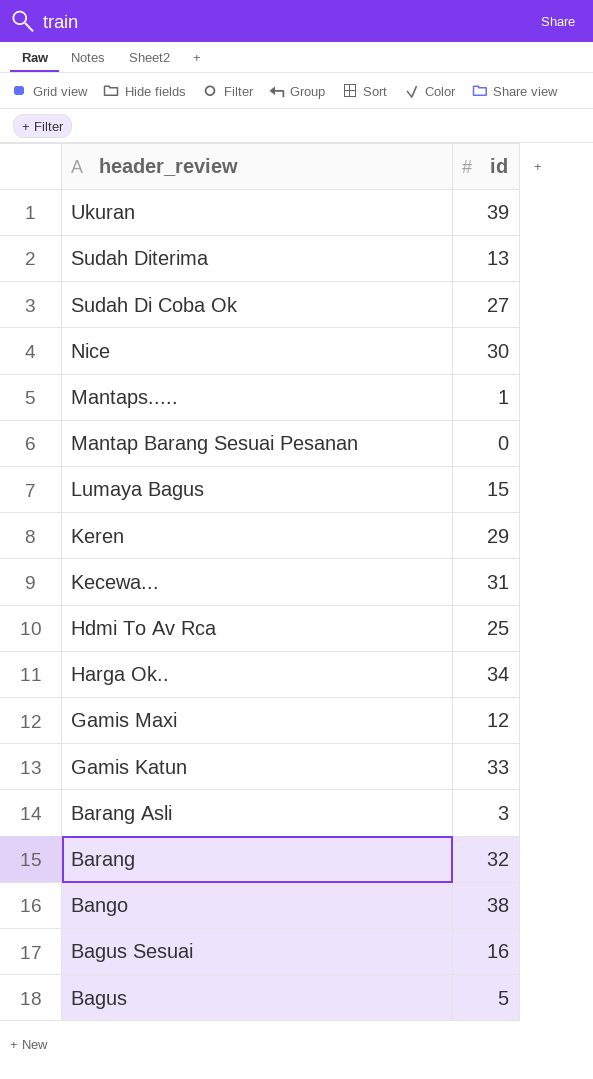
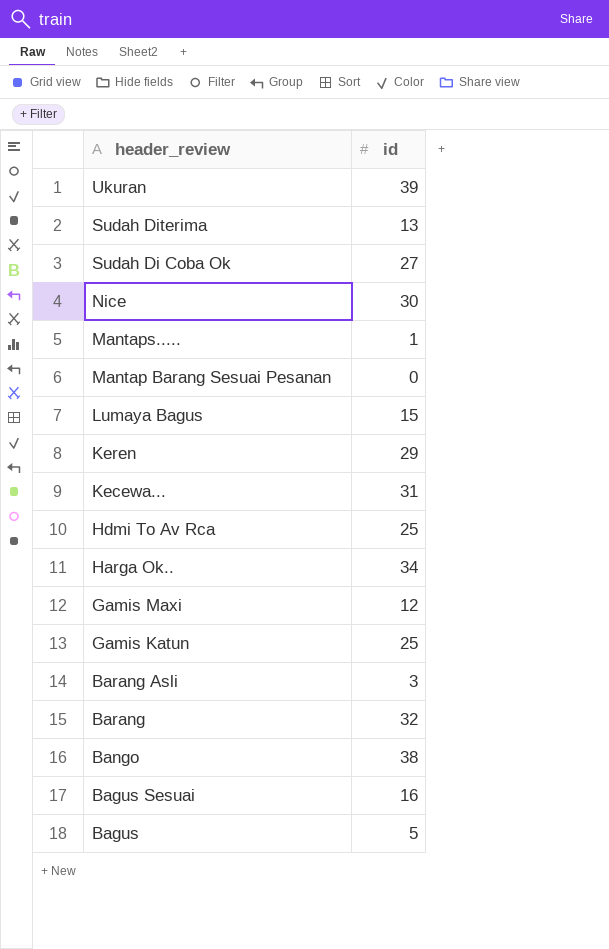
Gamis Katun | id: 33 -> 25

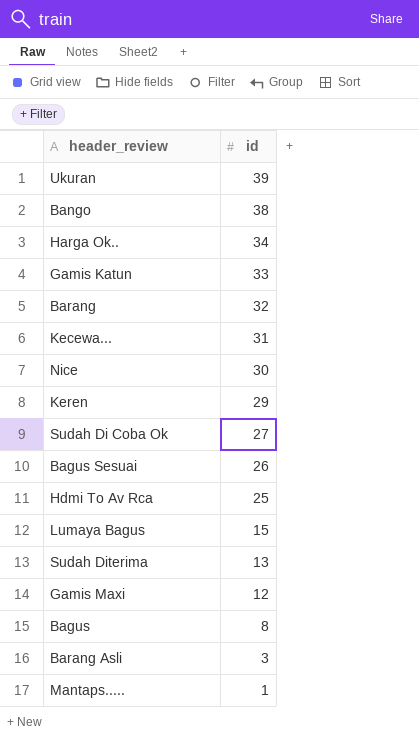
row order: header_review descending -> id descending
row Mantap Barang Sesuai Pesanan: 0 -> none
Gamis Katun | id: 25 -> 33
Bagus Sesuai | id: 16 -> 26
Bagus | id: 5 -> 8

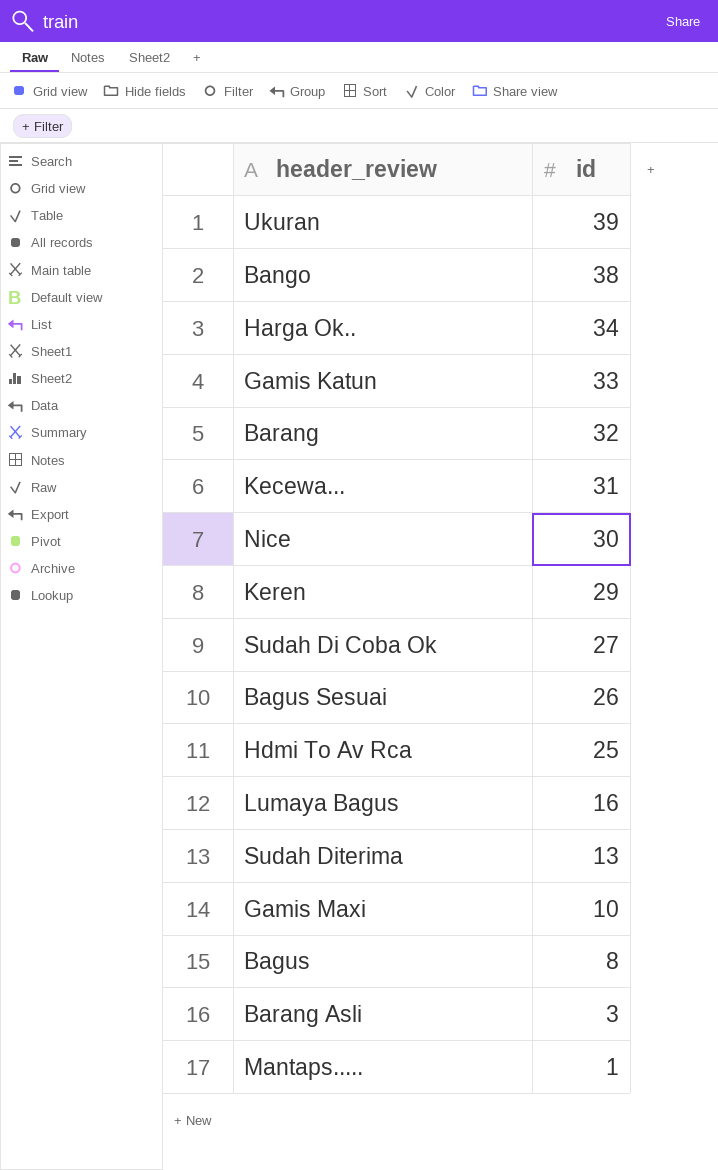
Lumaya Bagus | id: 15 -> 16
Gamis Maxi | id: 12 -> 10

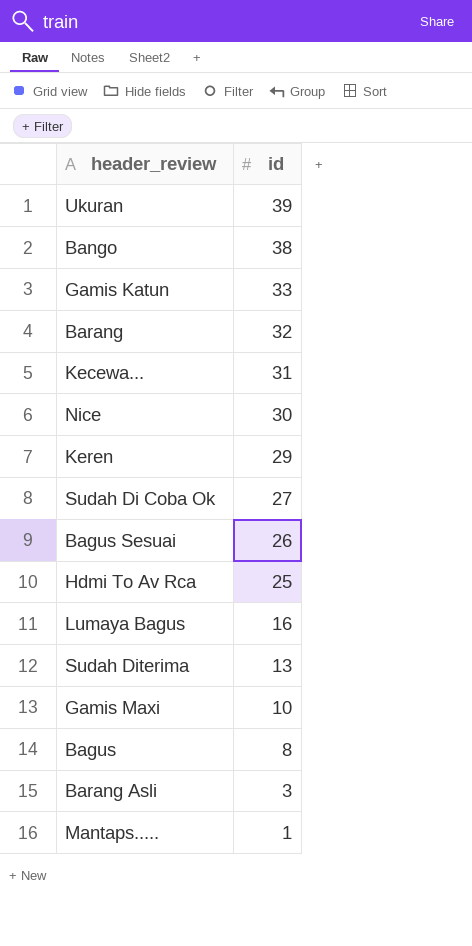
row Harga Ok..: 34 -> none

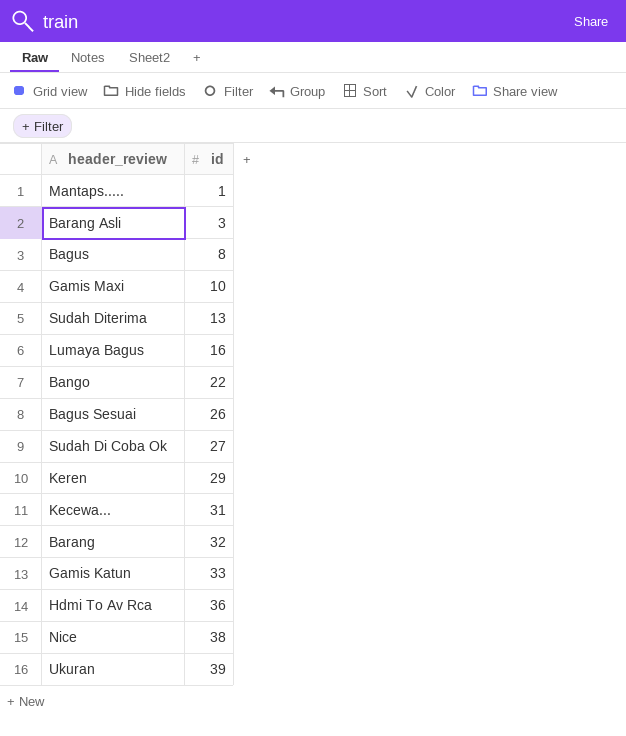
row order: id descending -> id ascending
Bango | id: 38 -> 22
Hdmi To Av Rca | id: 25 -> 36
Nice | id: 30 -> 38

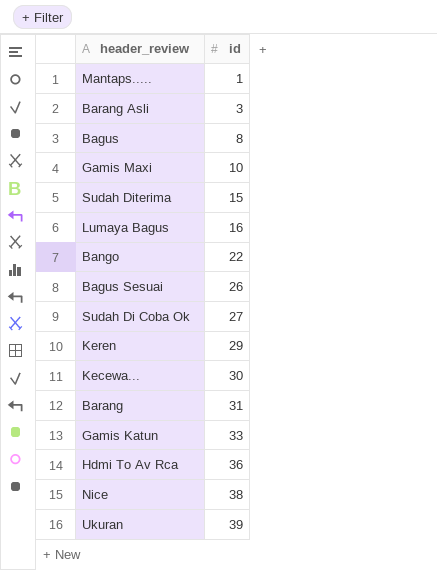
Sudah Diterima | id: 13 -> 15
Kecewa... | id: 31 -> 30
Barang | id: 32 -> 31

